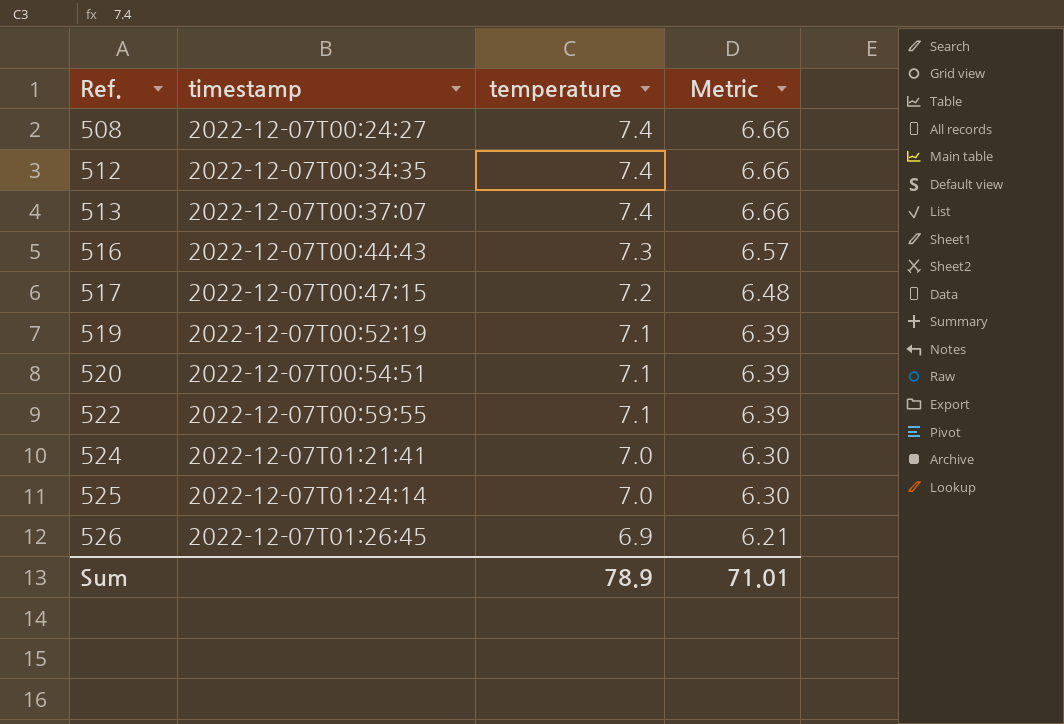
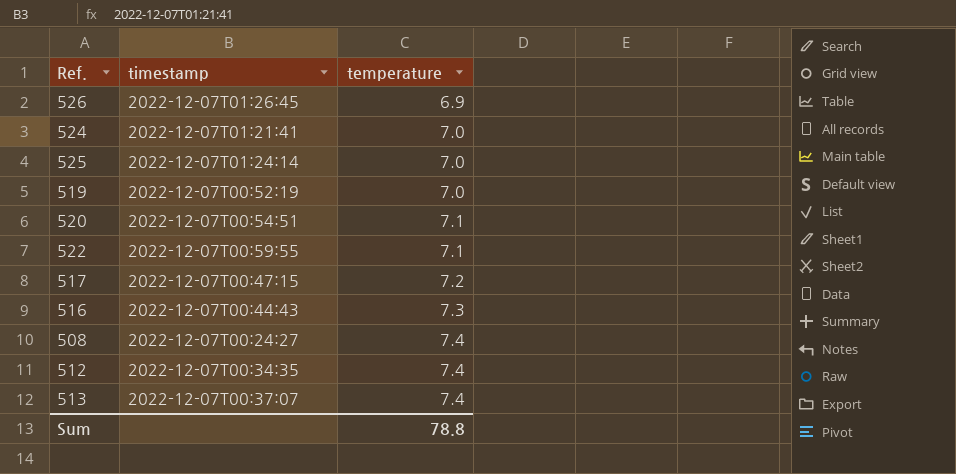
row order: Ref. ascending -> temperature ascending
column Metric | formula: [temperature] * 0.9 -> none
519 | temperature: 7.1 -> 7.0
Sum | temperature: 78.9 -> 78.8

